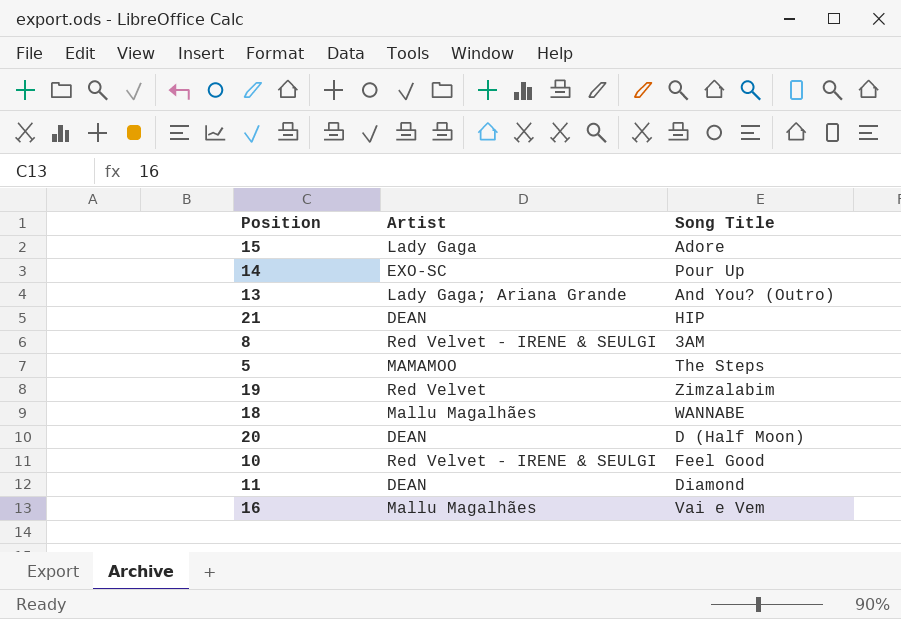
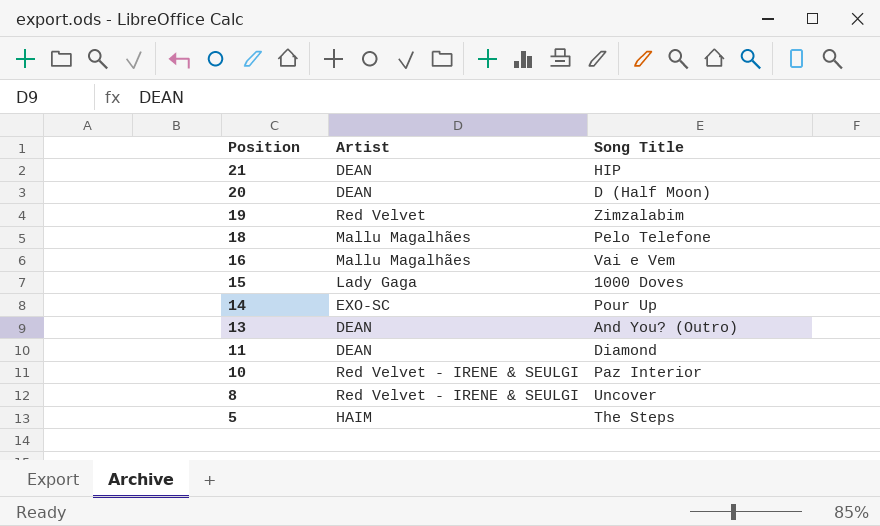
row order: none -> Position descending
18 | Song Title: WANNABE -> Pelo Telefone
15 | Song Title: Adore -> 1000 Doves
13 | Artist: Lady Gaga; Ariana Grande -> DEAN
10 | Song Title: Feel Good -> Paz Interior
8 | Song Title: 3AM -> Uncover
5 | Artist: MAMAMOO -> HAIM

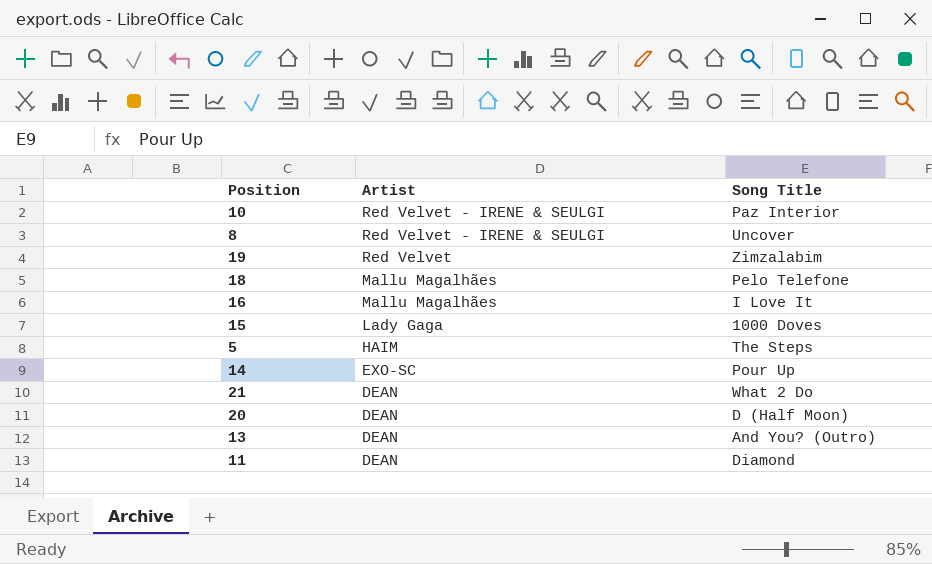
row order: Position descending -> Artist descending
16 | Song Title: Vai e Vem -> I Love It
21 | Song Title: HIP -> What 2 Do

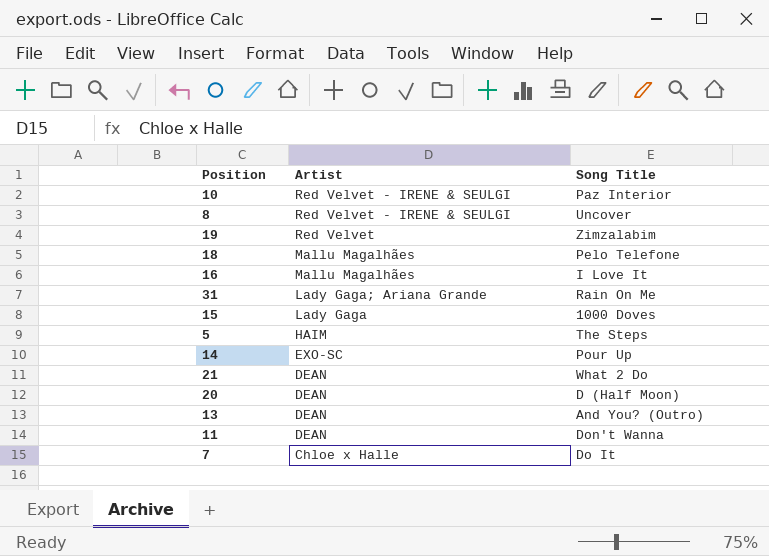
row 31: none -> Lady Gaga; Ariana Grande | Rain On Me
11 | Song Title: Diamond -> Don't Wanna
row 7: none -> Chloe x Halle | Do It

